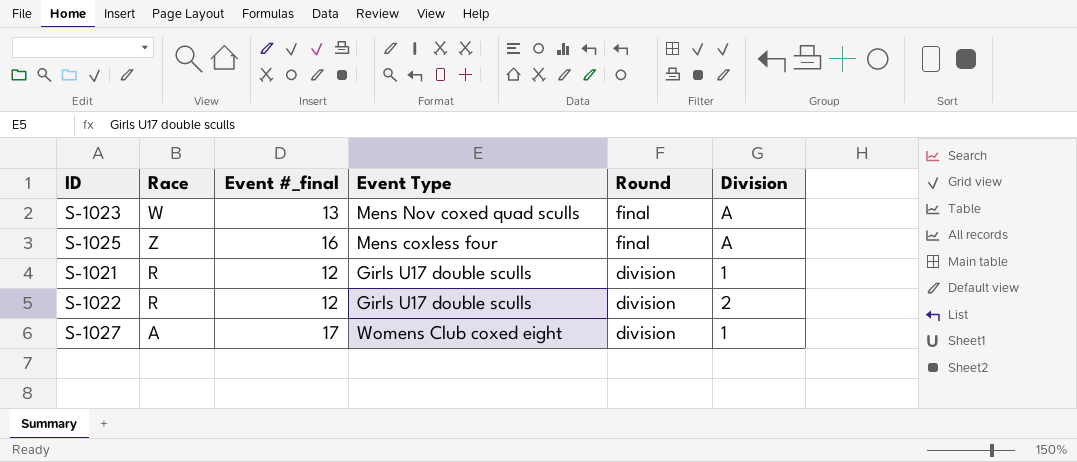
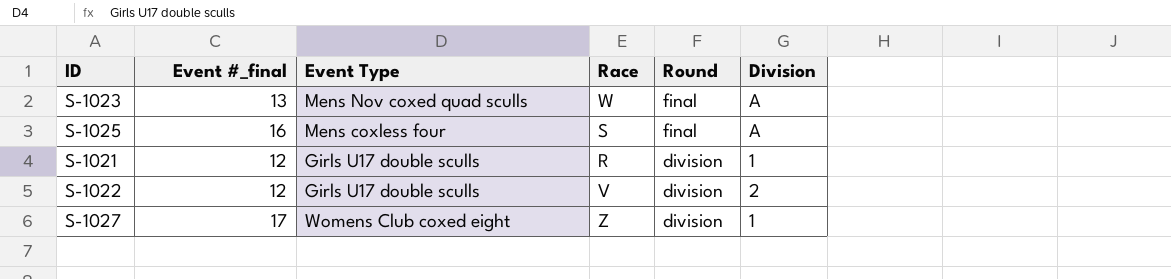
column Race | position: 2 -> 4
S-1025 | Race: Z -> S
S-1022 | Race: R -> V
S-1027 | Race: A -> Z

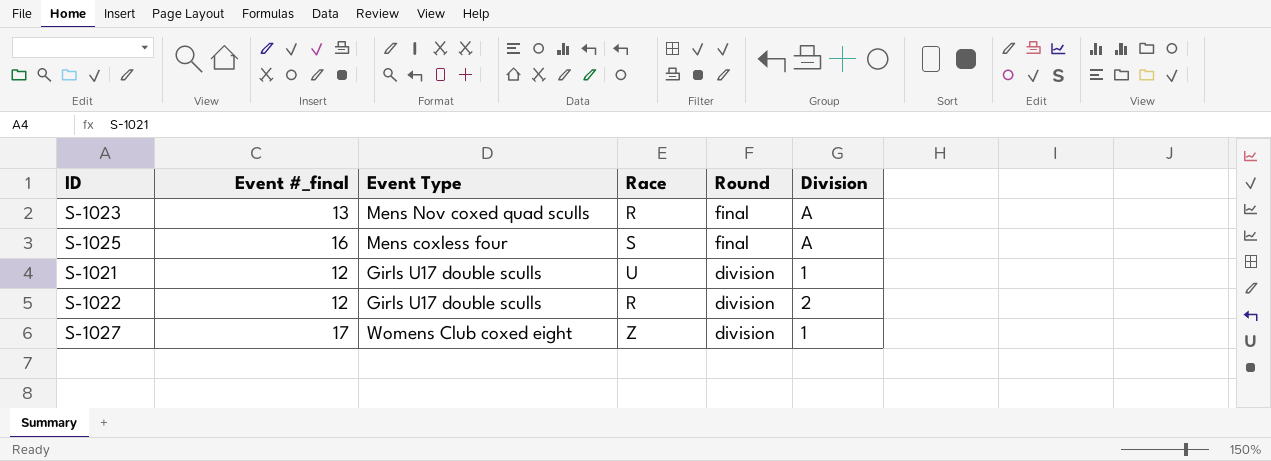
S-1023 | Race: W -> R
S-1021 | Race: R -> U
S-1022 | Race: V -> R

